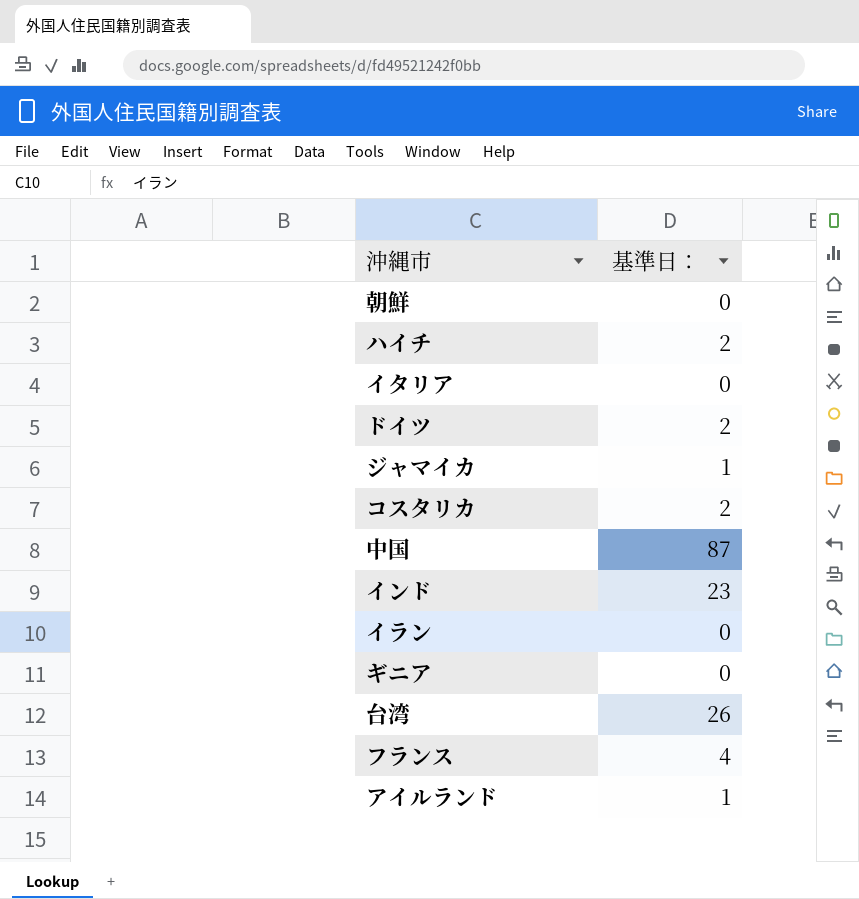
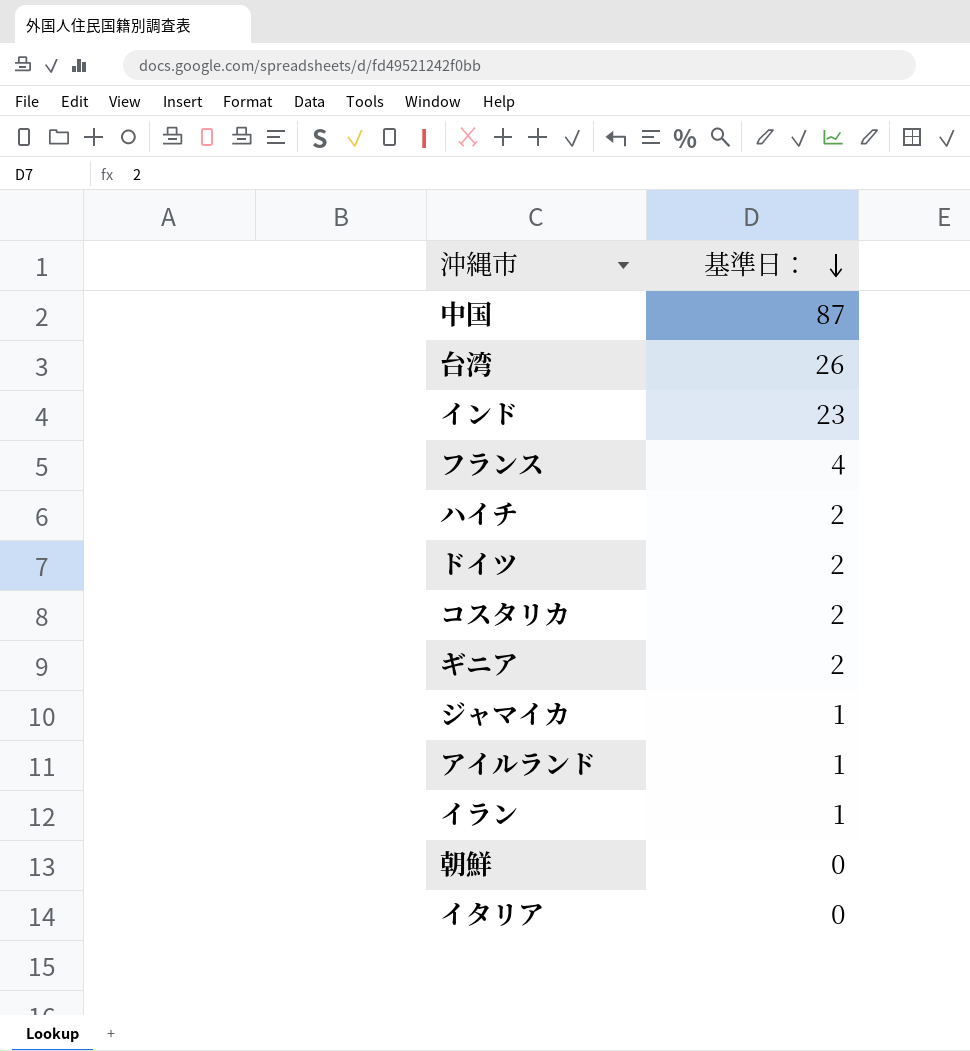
row order: none -> 基準日： descending
ギニア | 基準日：: 0 -> 2
イラン | 基準日：: 0 -> 1

